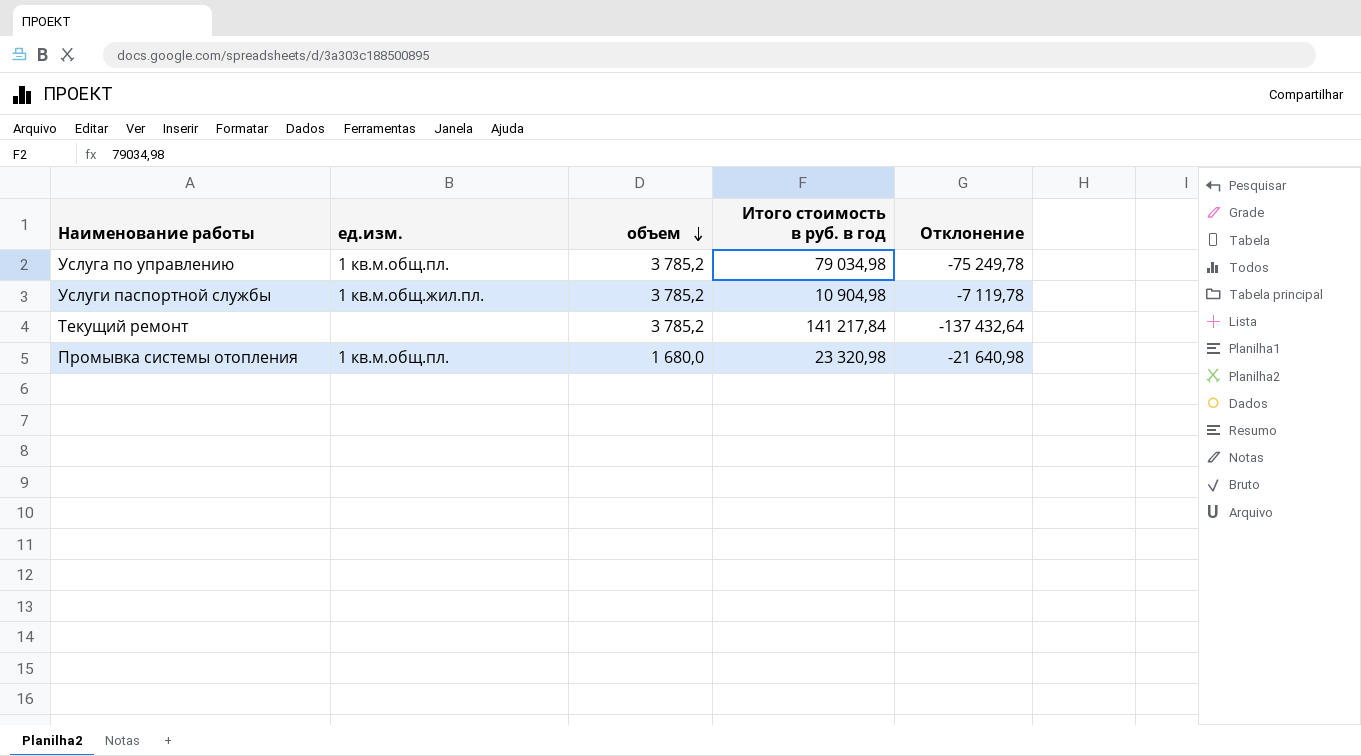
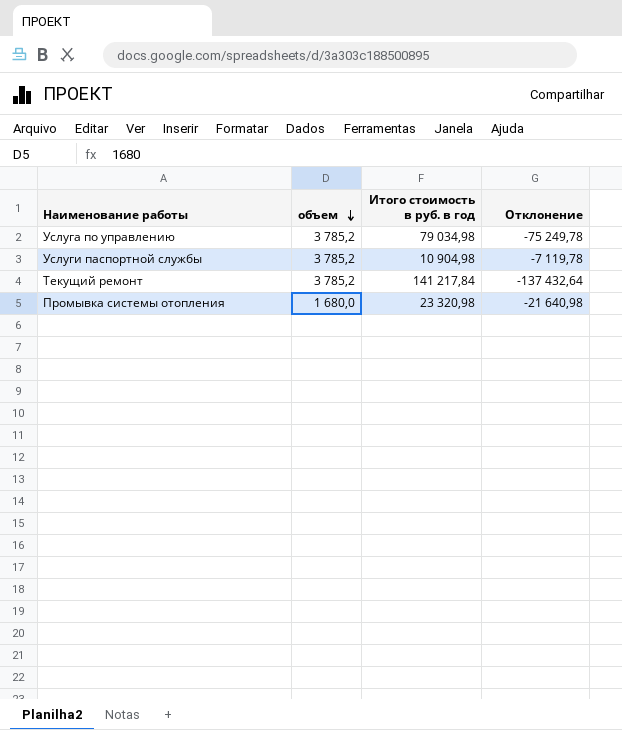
column ед.изм. | position: 2 -> none

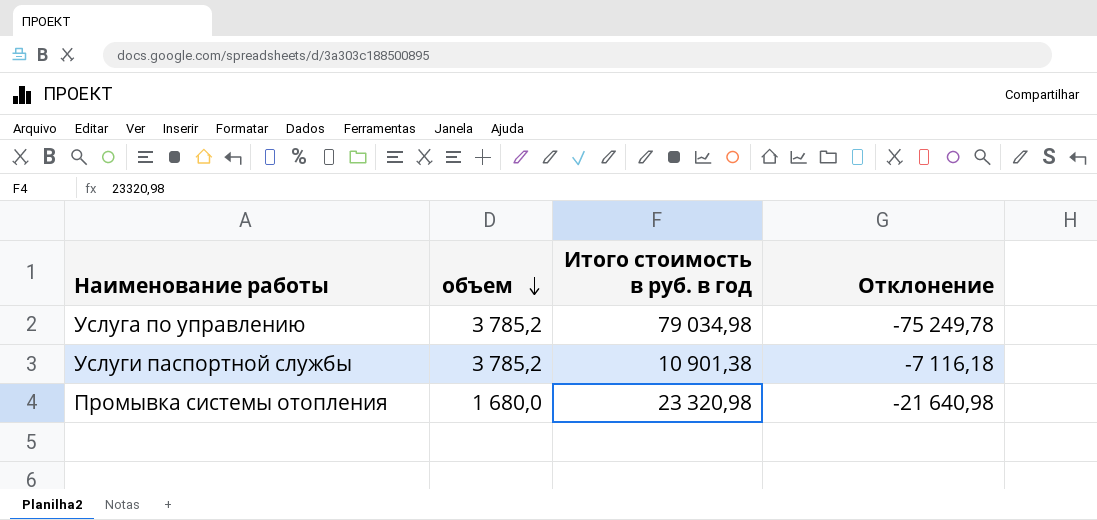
row Текущий ремонт: 3 785,2 | 141 217,84 | -137 432,64 -> none
Услуги паспортной службы | Итого стоимость в руб. в год: 10 904,98 -> 10 901,38
Услуги паспортной службы | Отклонение: -7 119,78 -> -7 116,18

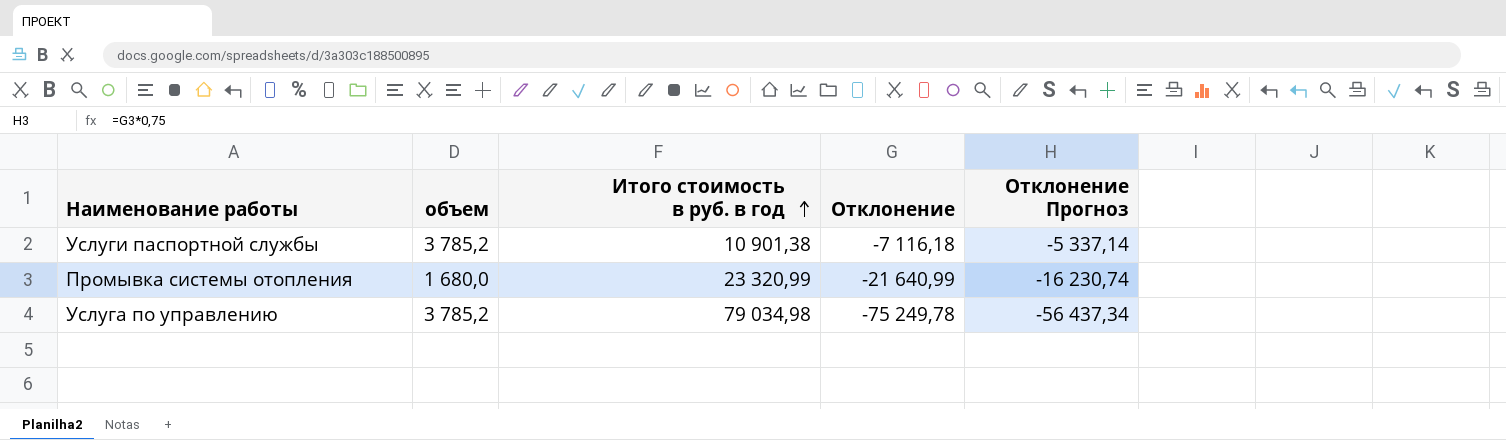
row order: объем descending -> Итого стоимость в руб. в год ascending
column Отклонение Прогноз | formula: none -> [Отклонение] * 0,75
Промывка системы отопления | Итого стоимость в руб. в год: 23 320,98 -> 23 320,99
Промывка системы отопления | Отклонение: -21 640,98 -> -21 640,99

